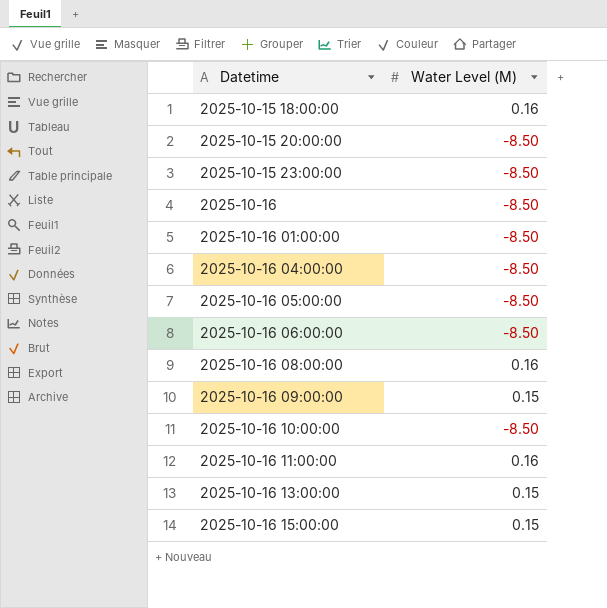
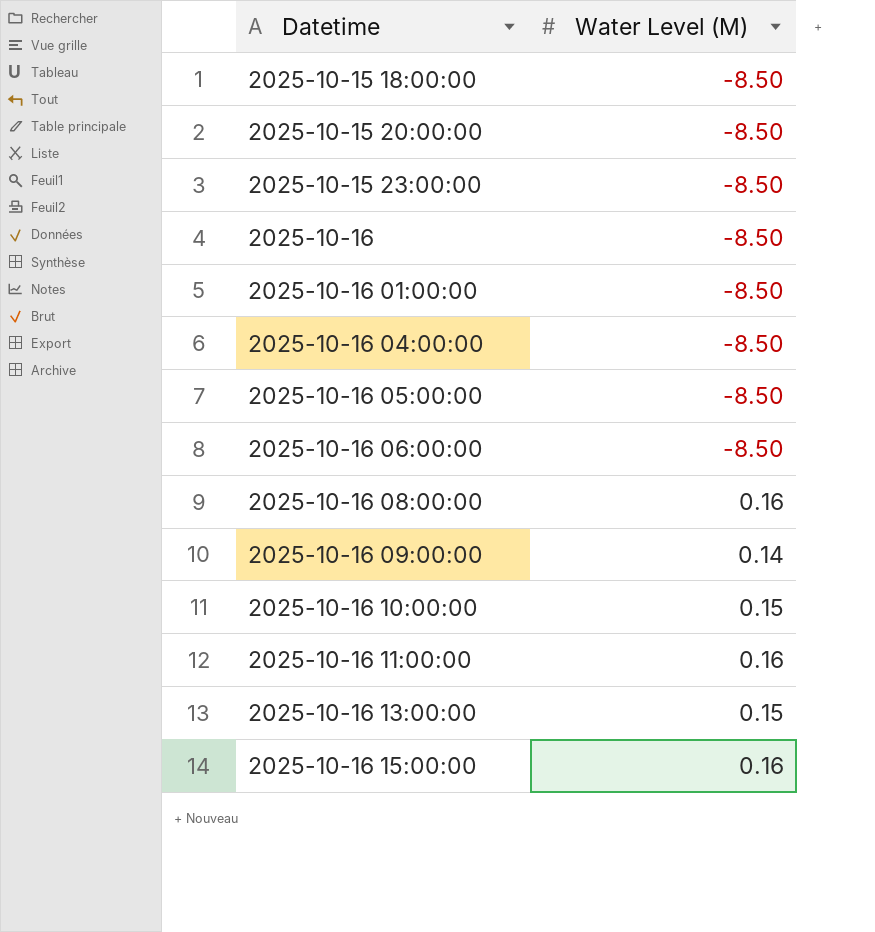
2025-10-15 18:00:00 | Water Level (M): 0.16 -> -8.50
2025-10-16 09:00:00 | Water Level (M): 0.15 -> 0.14
2025-10-16 10:00:00 | Water Level (M): -8.50 -> 0.15
2025-10-16 15:00:00 | Water Level (M): 0.15 -> 0.16

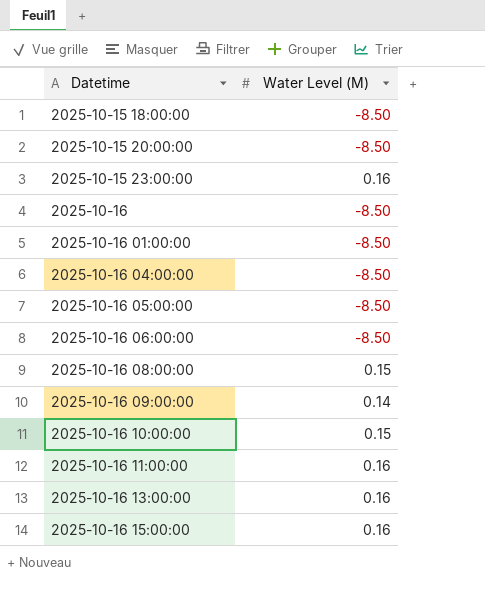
2025-10-15 23:00:00 | Water Level (M): -8.50 -> 0.16
2025-10-16 08:00:00 | Water Level (M): 0.16 -> 0.15
2025-10-16 13:00:00 | Water Level (M): 0.15 -> 0.16

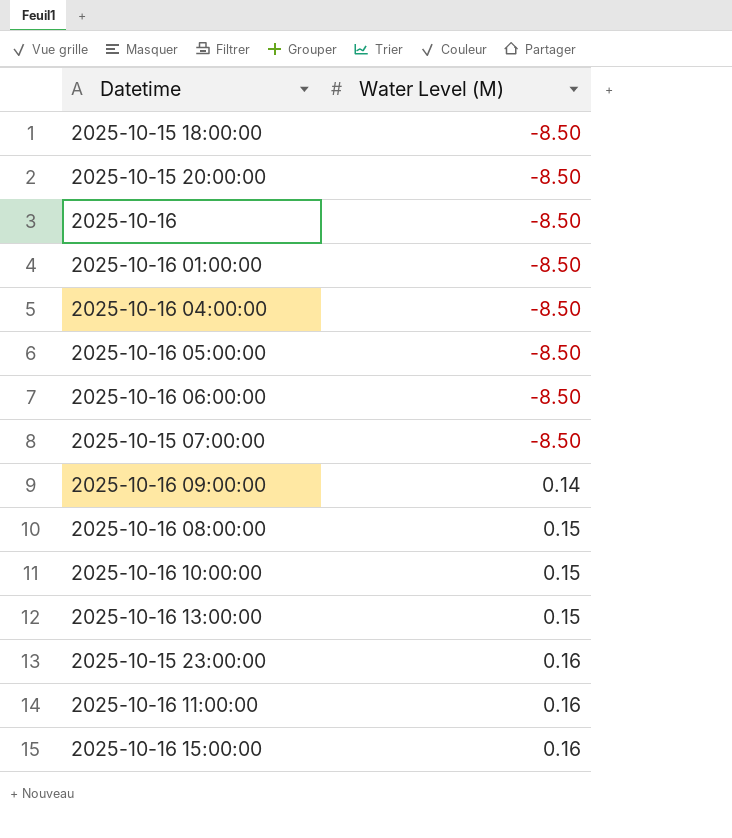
row order: Datetime ascending -> Water Level (M) ascending
row 2025-10-15 07:00:00: none -> -8.50
2025-10-16 13:00:00 | Water Level (M): 0.16 -> 0.15

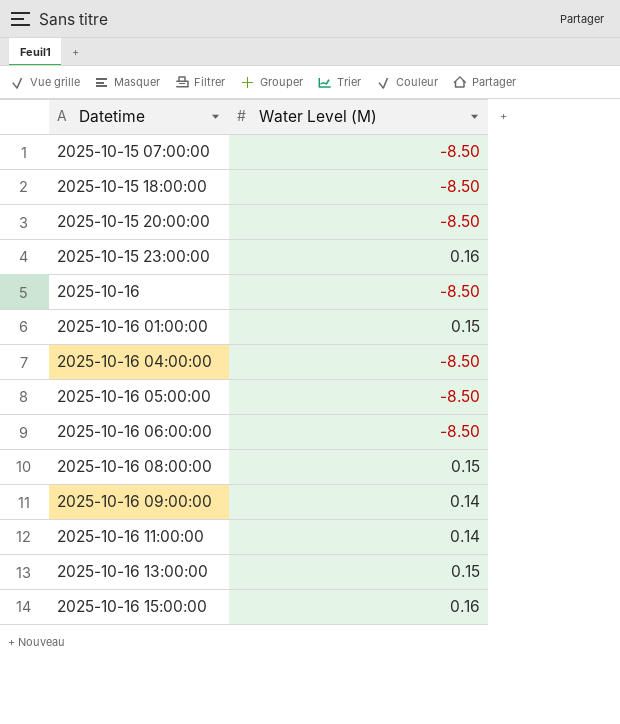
row order: Water Level (M) ascending -> Datetime ascending
row 2025-10-16 10:00:00: 0.15 -> none
2025-10-16 01:00:00 | Water Level (M): -8.50 -> 0.15
2025-10-16 11:00:00 | Water Level (M): 0.16 -> 0.14

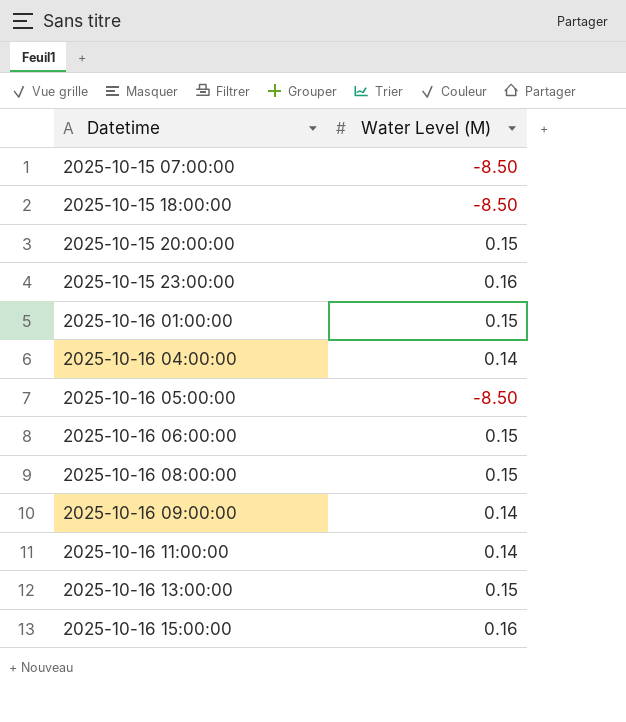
row 2025-10-16: -8.50 -> none
2025-10-15 20:00:00 | Water Level (M): -8.50 -> 0.15
2025-10-16 04:00:00 | Water Level (M): -8.50 -> 0.14
2025-10-16 06:00:00 | Water Level (M): -8.50 -> 0.15

